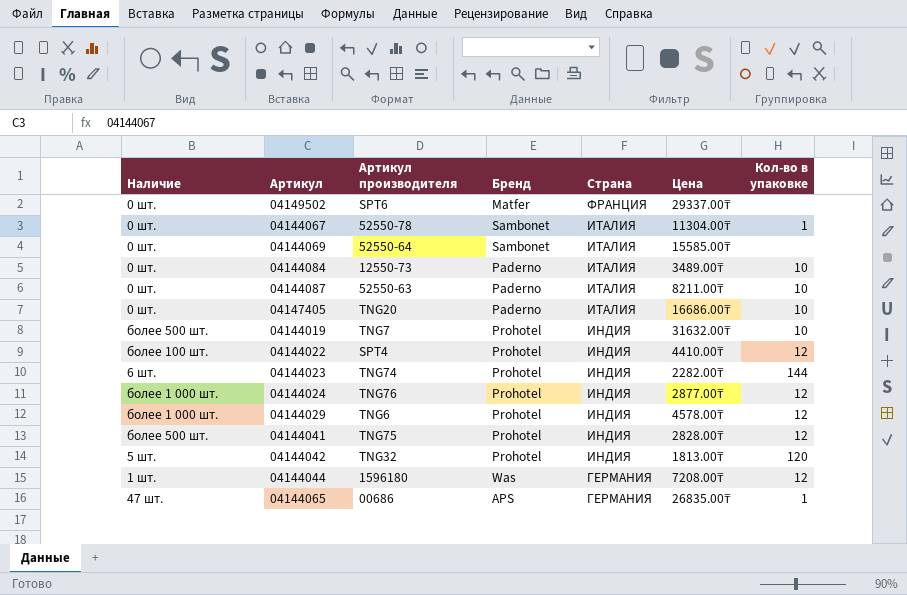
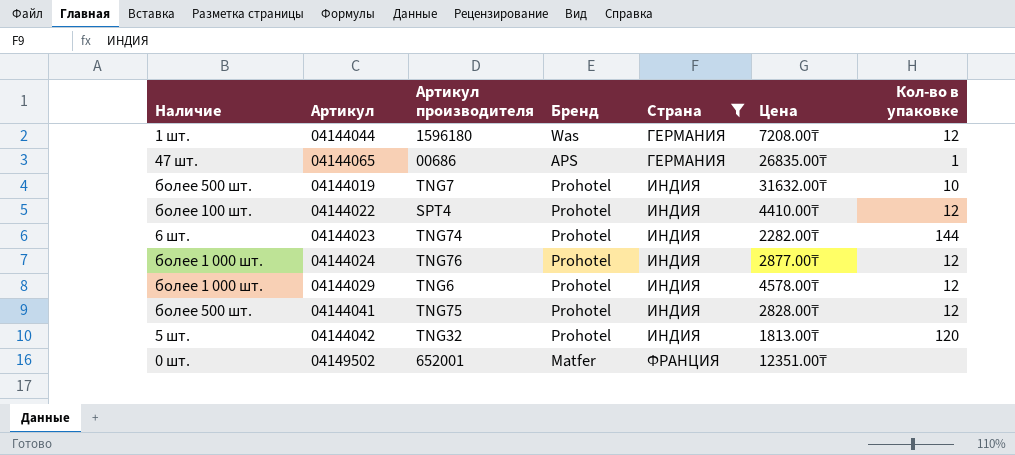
filter: none -> Страна != ИТАЛИЯ
row order: Страна descending -> Страна ascending
04149502 | Артикул производителя: SPT6 -> 652001
04149502 | Цена: 29337.00₸ -> 12351.00₸

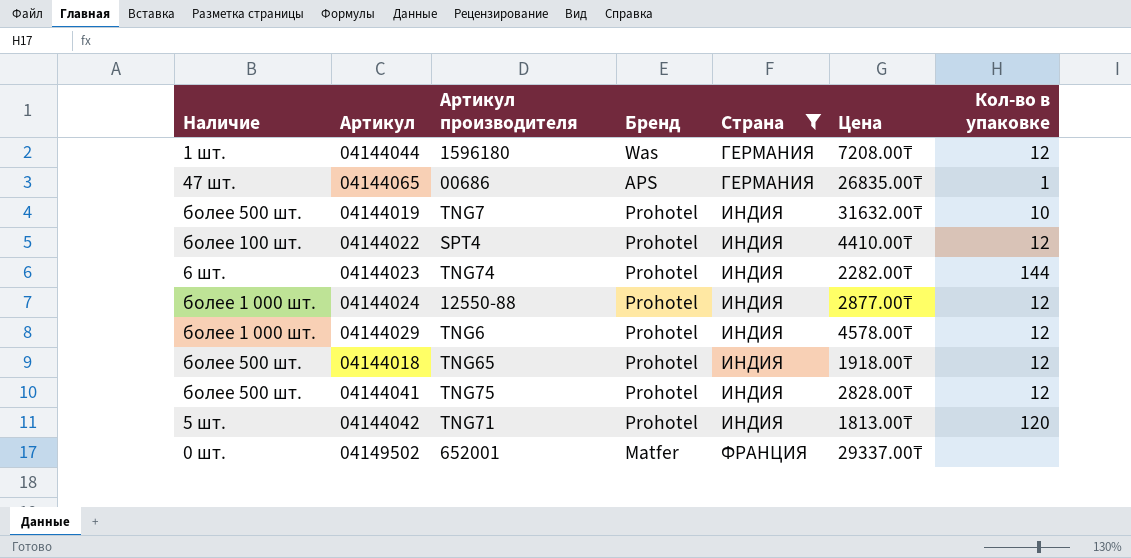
04144024 | Артикул производителя: TNG76 -> 12550-88
row 04144018: none -> более 500 шт. | TNG65 | Prohotel | ИНДИЯ | 1918.00₸ | 12
04144042 | Артикул производителя: TNG32 -> TNG71
04149502 | Цена: 12351.00₸ -> 29337.00₸

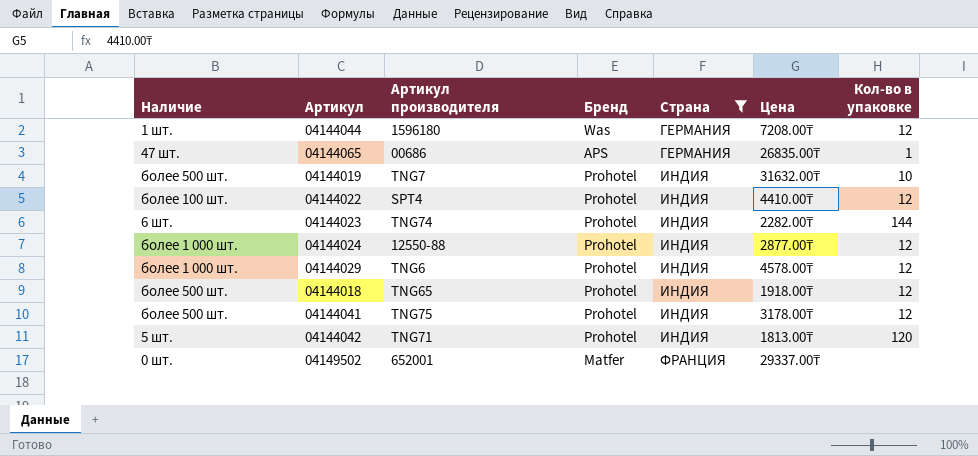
04144041 | Цена: 2828.00₸ -> 3178.00₸

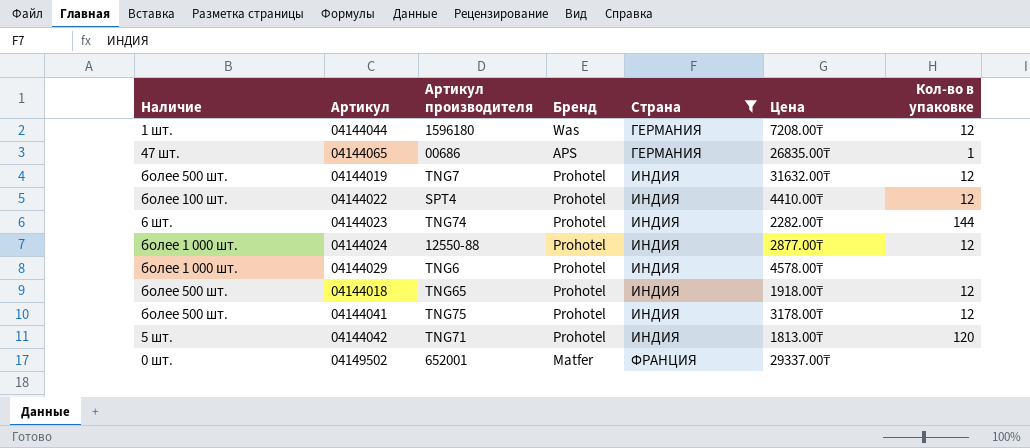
04144019 | Кол-во в упаковке: 10 -> 12
04144029 | Кол-во в упаковке: 12 -> none

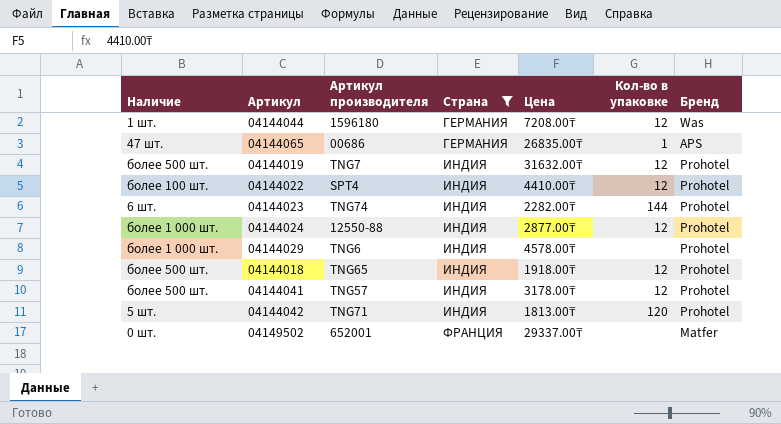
column Бренд | position: 4 -> 7
04144041 | Артикул производителя: TNG75 -> TNG57

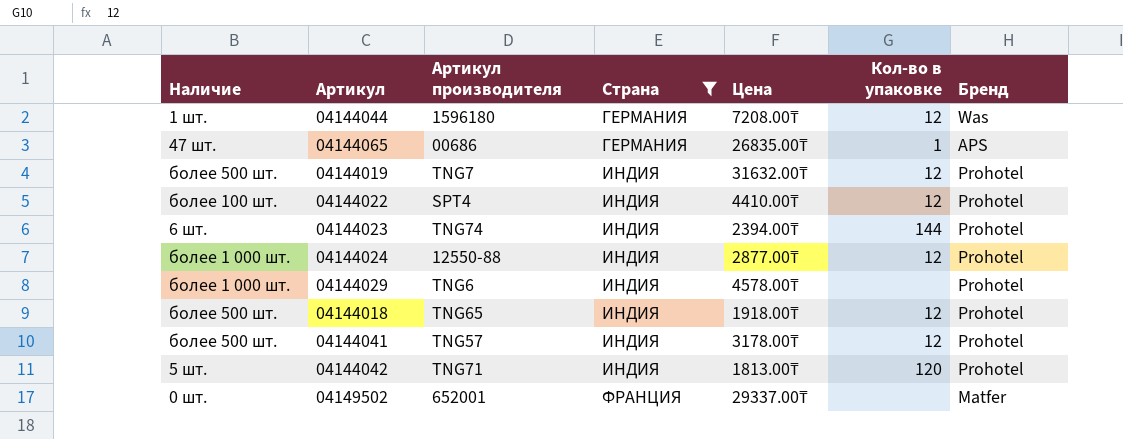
04144023 | Цена: 2282.00₸ -> 2394.00₸

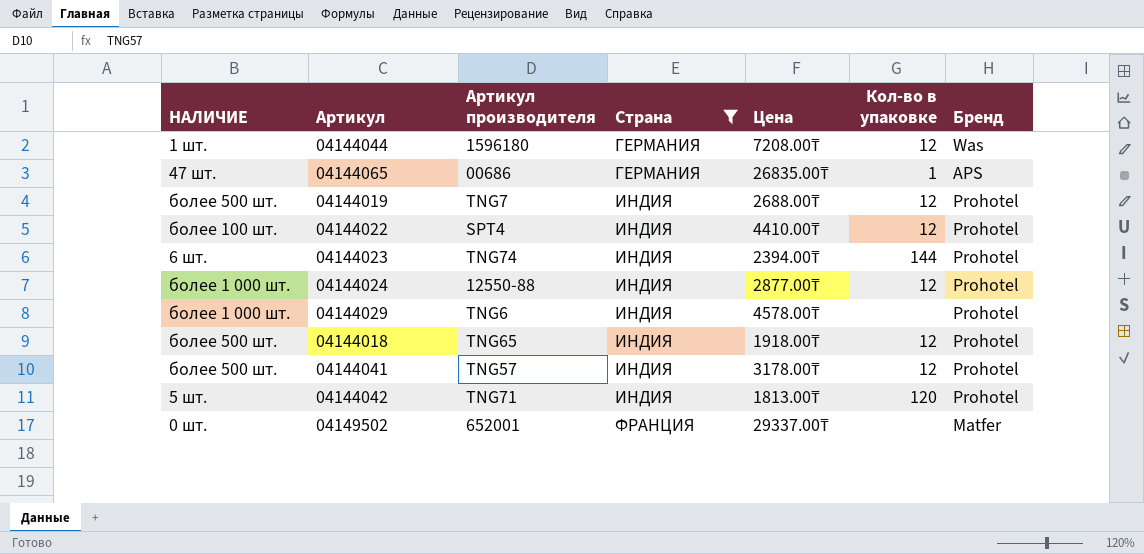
column name: Наличие -> НАЛИЧИЕ
04144019 | Цена: 31632.00₸ -> 2688.00₸

